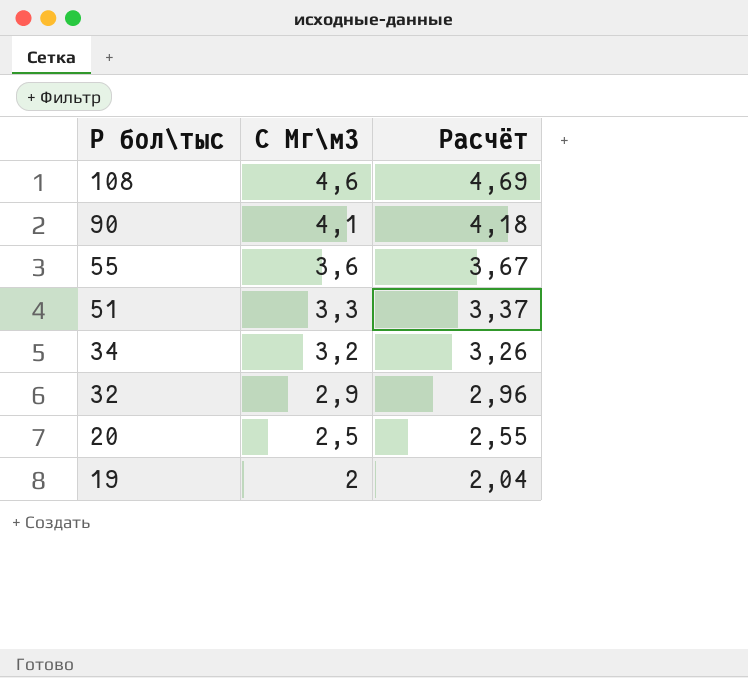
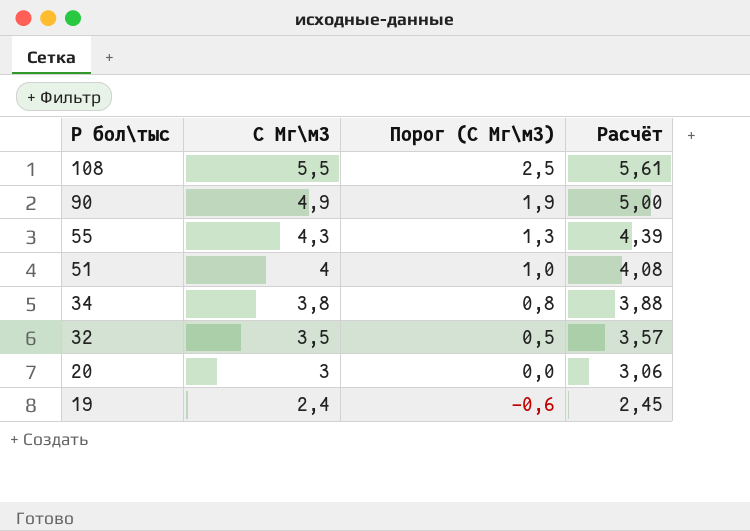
column Порог (С Мг\м3) | formula: none -> [С Мг\м3] - 3
108 | С Мг\м3: 4,6 -> 5,5
108 | Расчёт: 4,69 -> 5,61
90 | С Мг\м3: 4,1 -> 4,9
90 | Расчёт: 4,18 -> 5,00
55 | С Мг\м3: 3,6 -> 4,3
55 | Расчёт: 3,67 -> 4,39
51 | С Мг\м3: 3,3 -> 4
51 | Расчёт: 3,37 -> 4,08
34 | С Мг\м3: 3,2 -> 3,8
34 | Расчёт: 3,26 -> 3,88
32 | С Мг\м3: 2,9 -> 3,5
32 | Расчёт: 2,96 -> 3,57
20 | С Мг\м3: 2,5 -> 3
20 | Расчёт: 2,55 -> 3,06
19 | С Мг\м3: 2 -> 2,4
19 | Расчёт: 2,04 -> 2,45

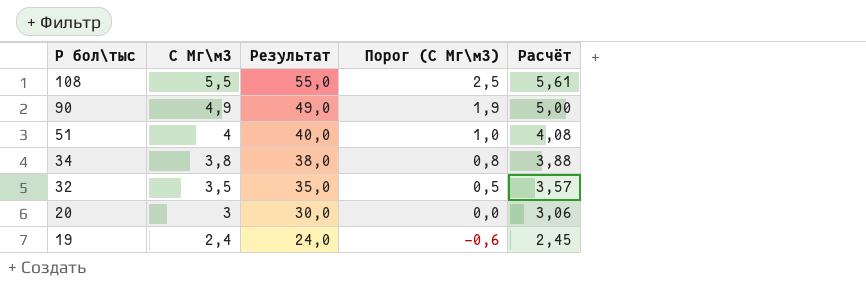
column Результат | formula: none -> [С Мг\м3] * 10
row 55: 4,3 | 1,3 | 4,39 -> none

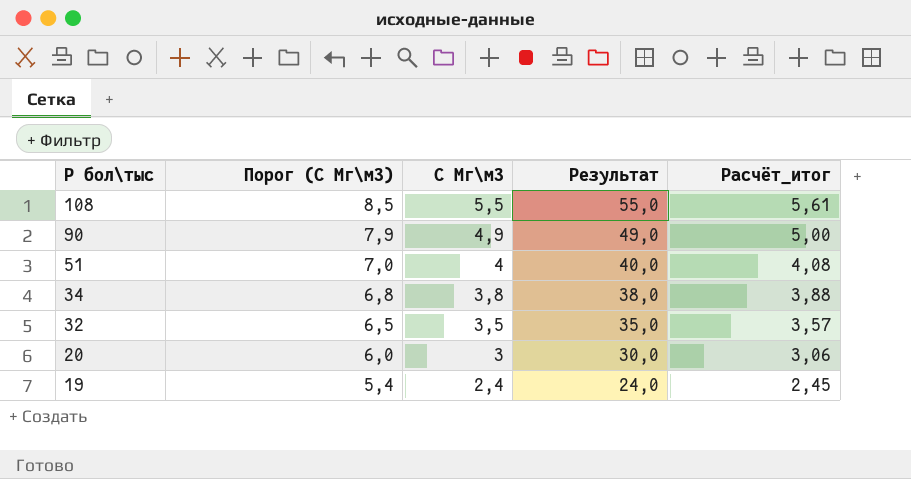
column Порог (С Мг\м3) | formula: [С Мг\м3] - 3 -> [С Мг\м3] + 3
column Порог (С Мг\м3) | position: 4 -> 2
column name: Расчёт -> Расчёт_итог

